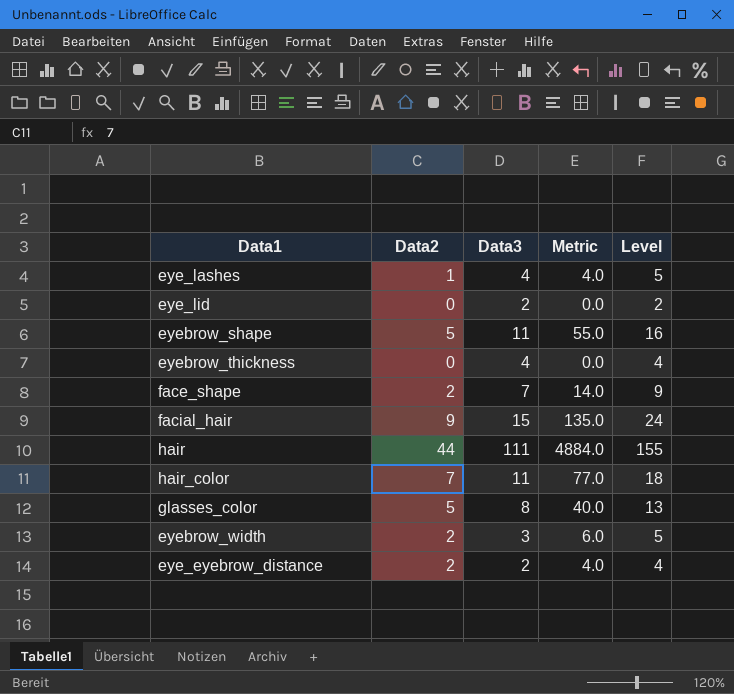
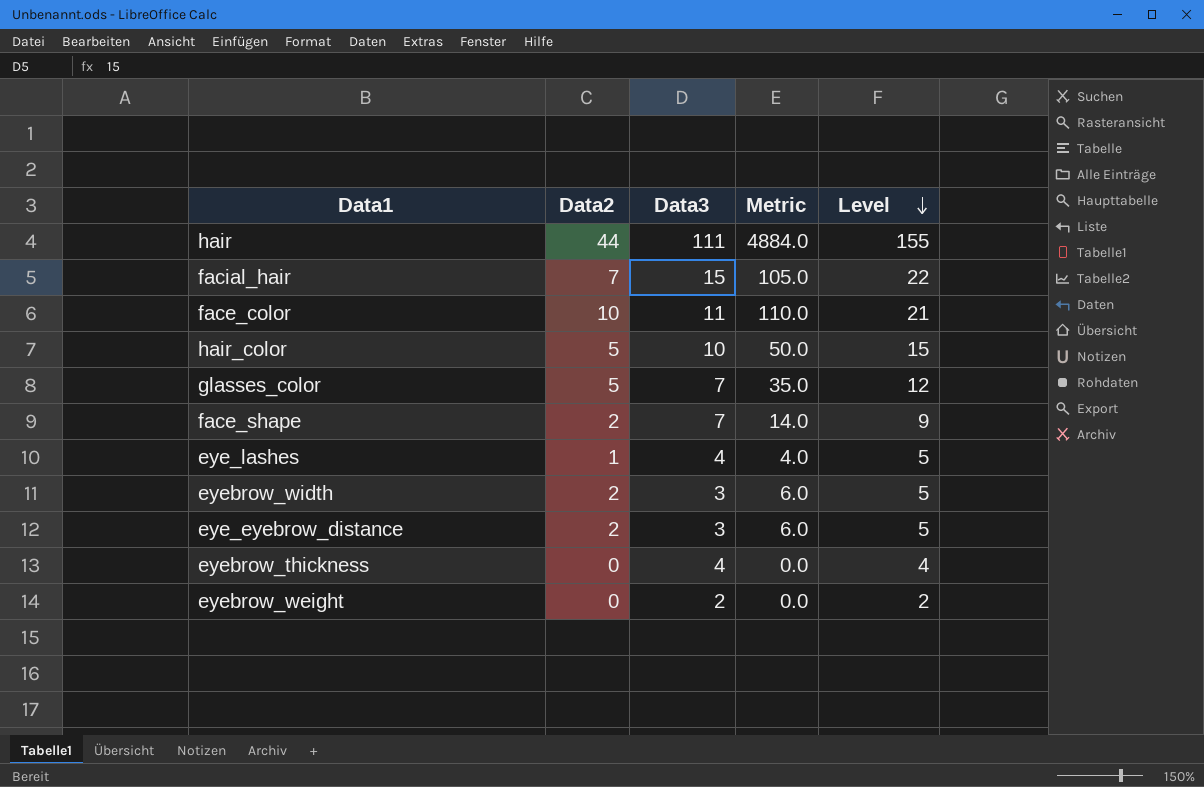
row order: none -> Level descending
row eye_lid: 0 | 2 | 0.0 | 2 -> none
row eyebrow_shape: 5 | 11 | 55.0 | 16 -> none
facial_hair | Data2: 9 -> 7
facial_hair | Metric: 135.0 -> 105.0
facial_hair | Level: 24 -> 22
row face_color: none -> 10 | 11 | 110.0 | 21
hair_color | Data2: 7 -> 5
hair_color | Data3: 11 -> 10
hair_color | Metric: 77.0 -> 50.0
hair_color | Level: 18 -> 15
glasses_color | Data3: 8 -> 7
glasses_color | Metric: 40.0 -> 35.0
glasses_color | Level: 13 -> 12
eye_eyebrow_distance | Data3: 2 -> 3
eye_eyebrow_distance | Metric: 4.0 -> 6.0
eye_eyebrow_distance | Level: 4 -> 5
row eyebrow_weight: none -> 0 | 2 | 0.0 | 2

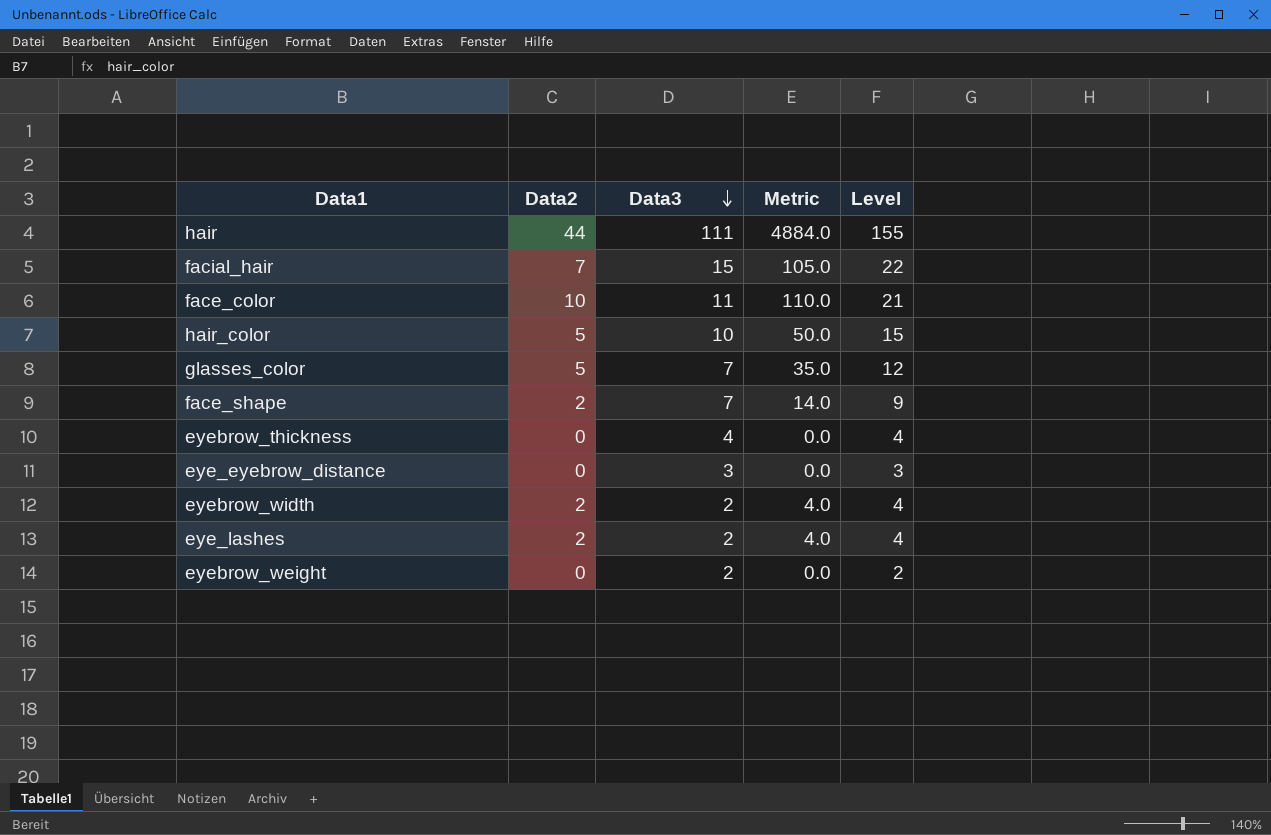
row order: Level descending -> Data3 descending
eye_eyebrow_distance | Data2: 2 -> 0
eye_eyebrow_distance | Metric: 6.0 -> 0.0
eye_eyebrow_distance | Level: 5 -> 3
eyebrow_width | Data3: 3 -> 2
eyebrow_width | Metric: 6.0 -> 4.0
eyebrow_width | Level: 5 -> 4
eye_lashes | Data2: 1 -> 2
eye_lashes | Data3: 4 -> 2
eye_lashes | Level: 5 -> 4

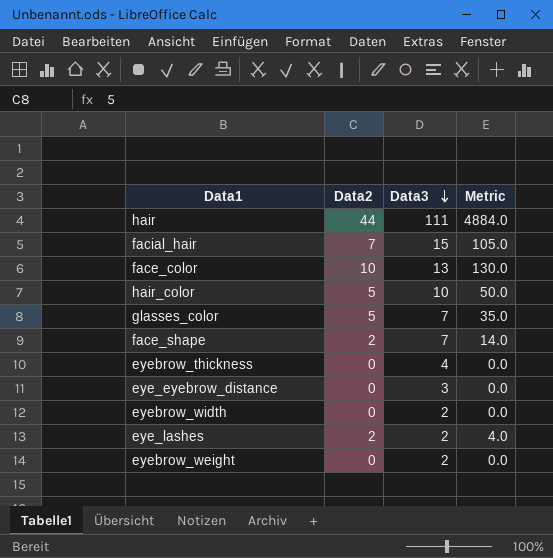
column Level | formula: [Data2] + [Data3] -> none
face_color | Data3: 11 -> 13
face_color | Metric: 110.0 -> 130.0
eyebrow_width | Data2: 2 -> 0
eyebrow_width | Metric: 4.0 -> 0.0

